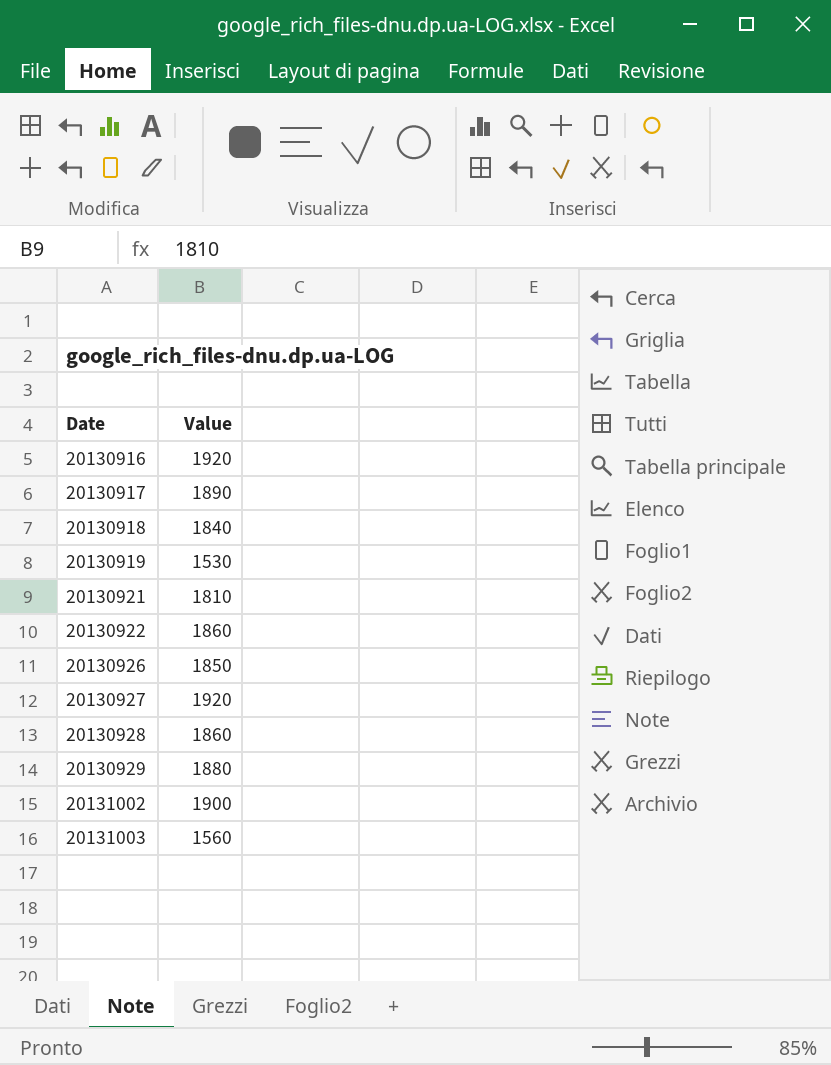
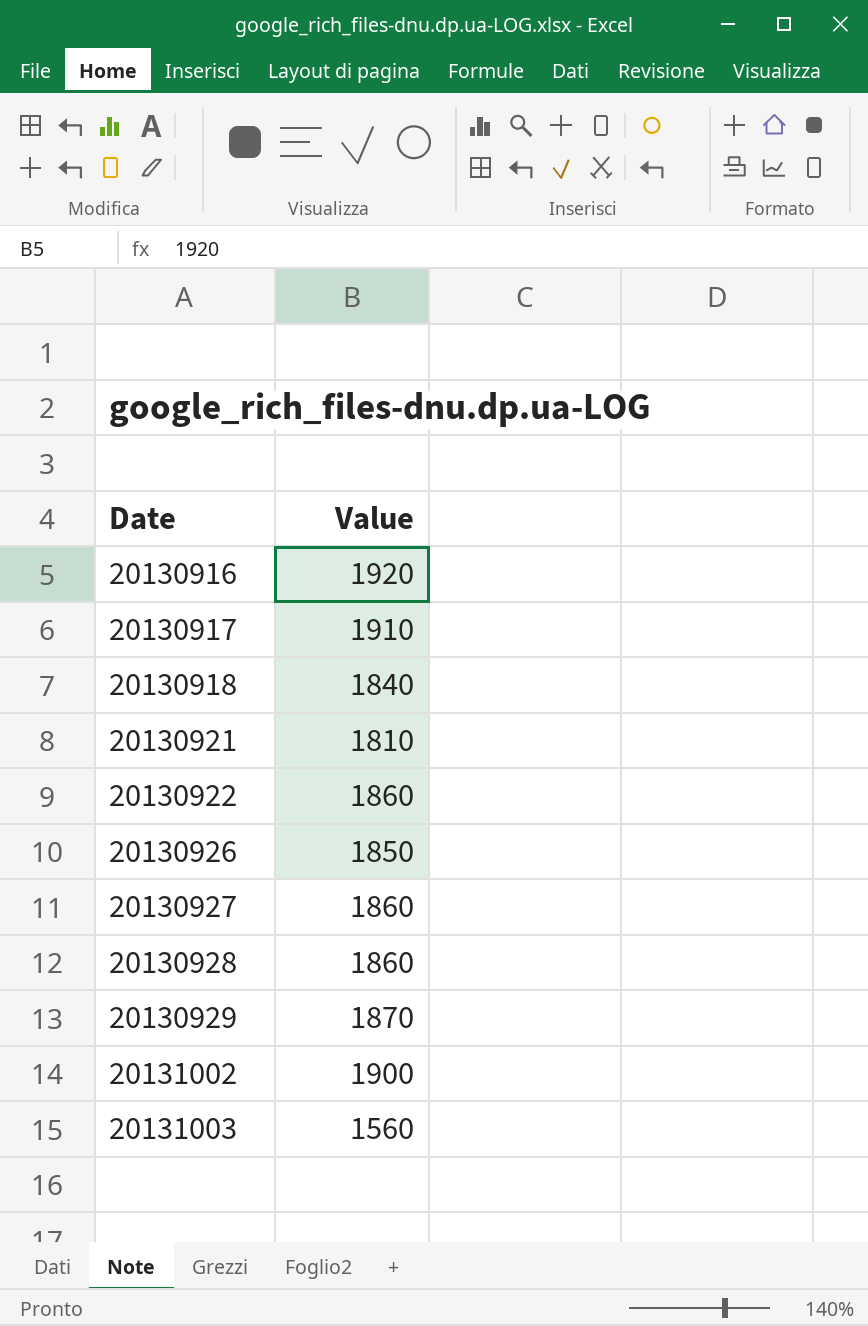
row 20130919: 1530 -> none
20130917 | Value: 1890 -> 1910
20130927 | Value: 1920 -> 1860
20130929 | Value: 1880 -> 1870

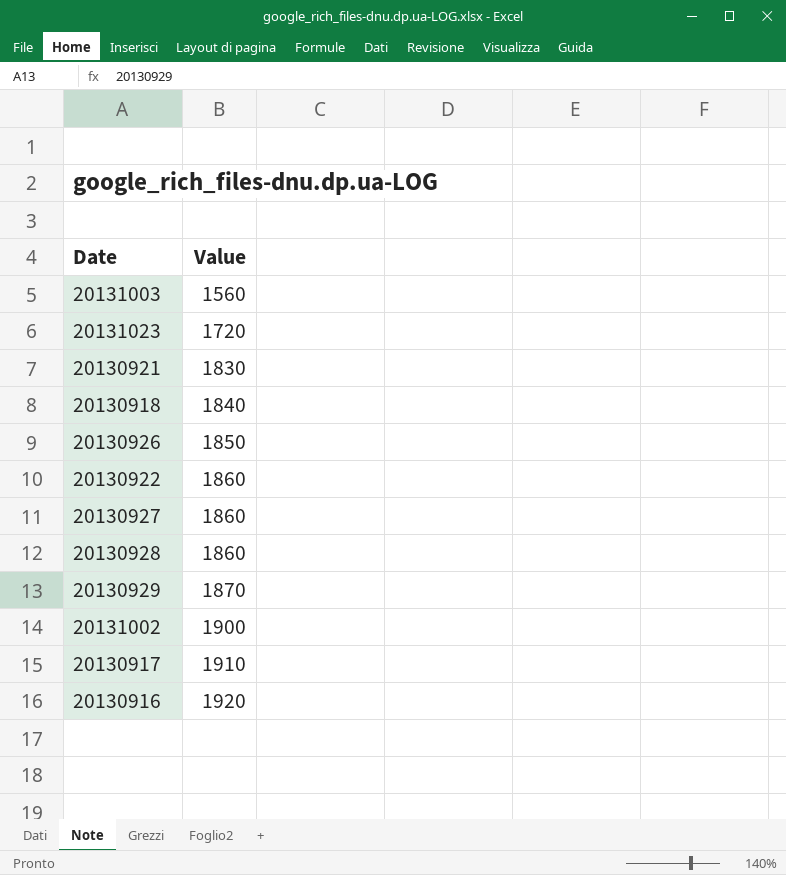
row order: Date ascending -> Value ascending
row 20131023: none -> 1720
20130921 | Value: 1810 -> 1830

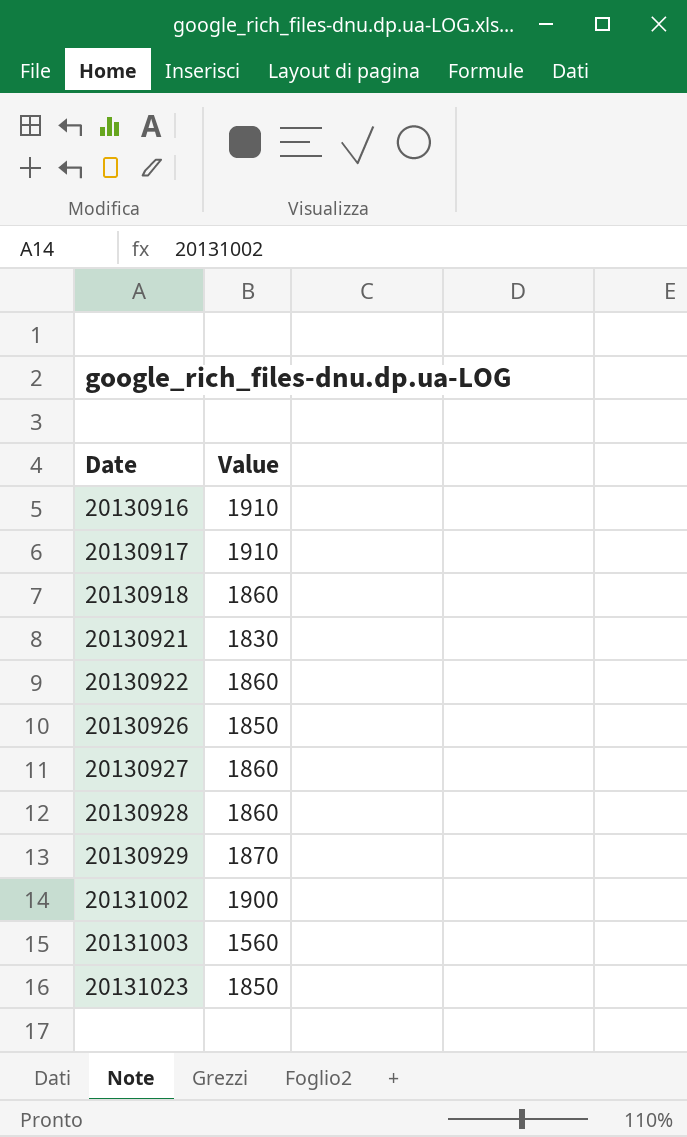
row order: Value ascending -> Date ascending
20130916 | Value: 1920 -> 1910
20130918 | Value: 1840 -> 1860
20131023 | Value: 1720 -> 1850

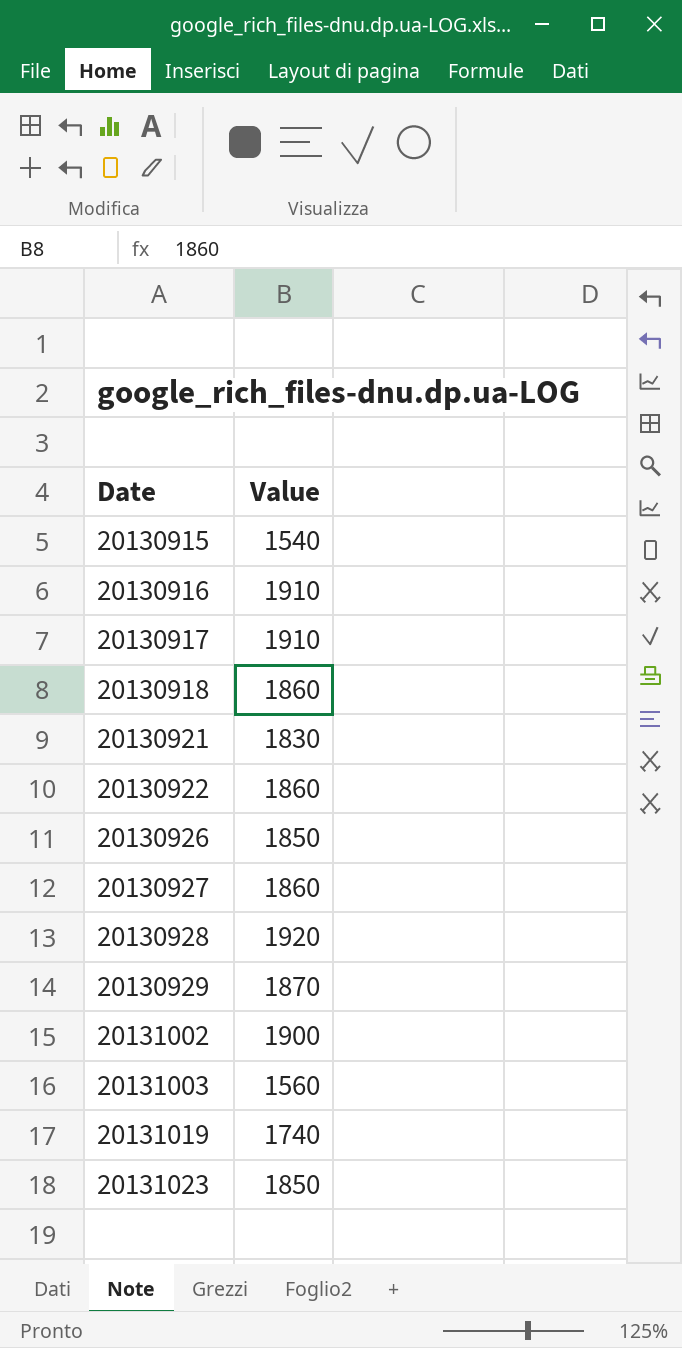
row 20130915: none -> 1540
20130928 | Value: 1860 -> 1920
row 20131019: none -> 1740

